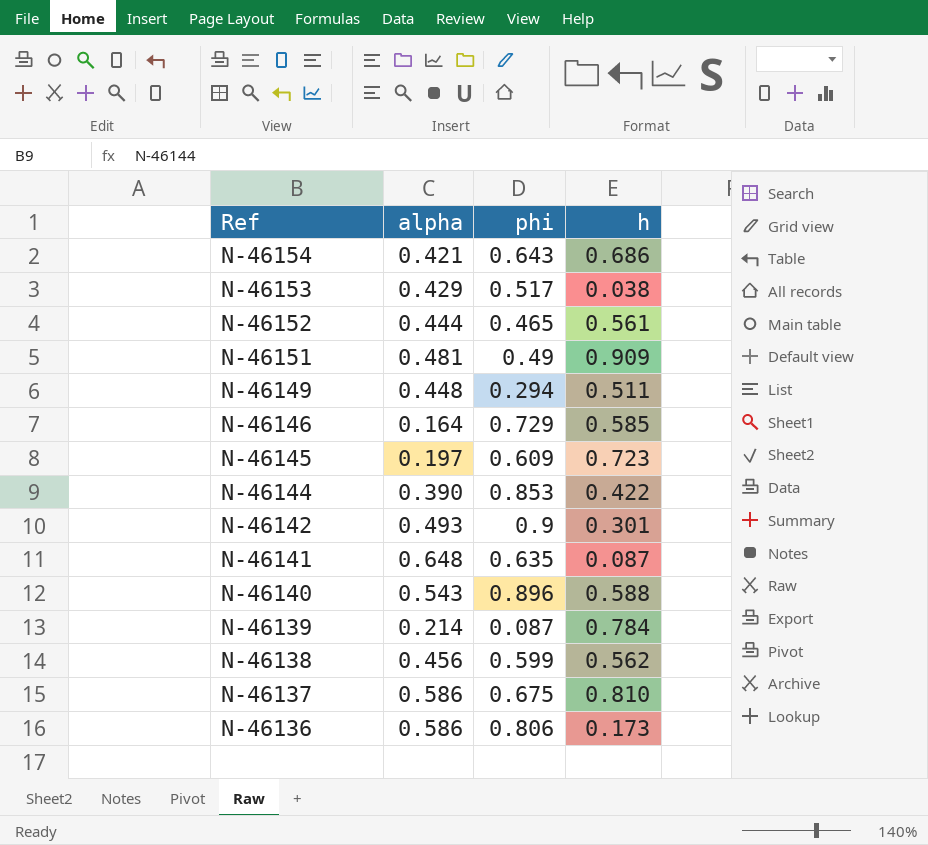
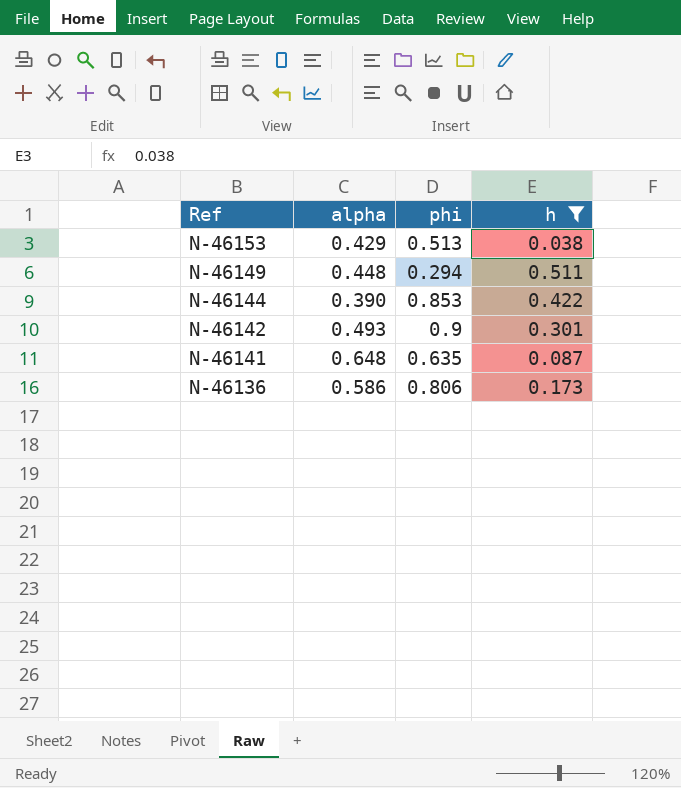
filter: none -> h <= 0.511
N-46153 | phi: 0.517 -> 0.513

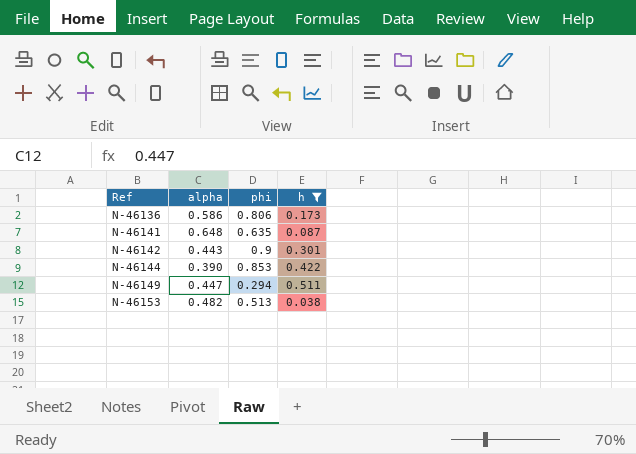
row order: Ref descending -> Ref ascending
N-46142 | alpha: 0.493 -> 0.443
N-46149 | alpha: 0.448 -> 0.447
N-46153 | alpha: 0.429 -> 0.482

